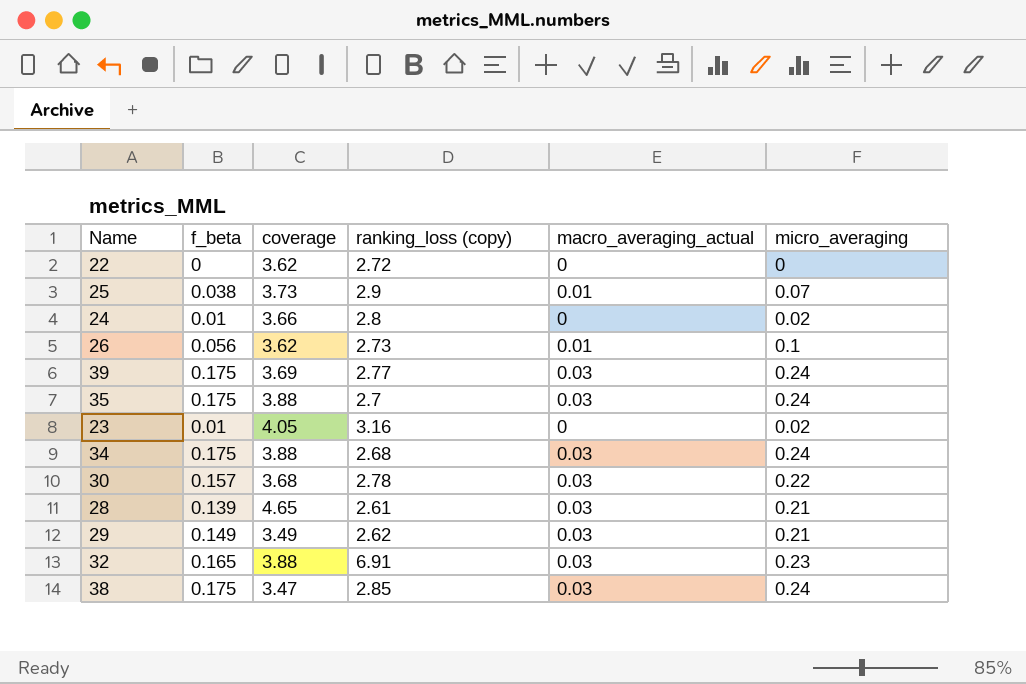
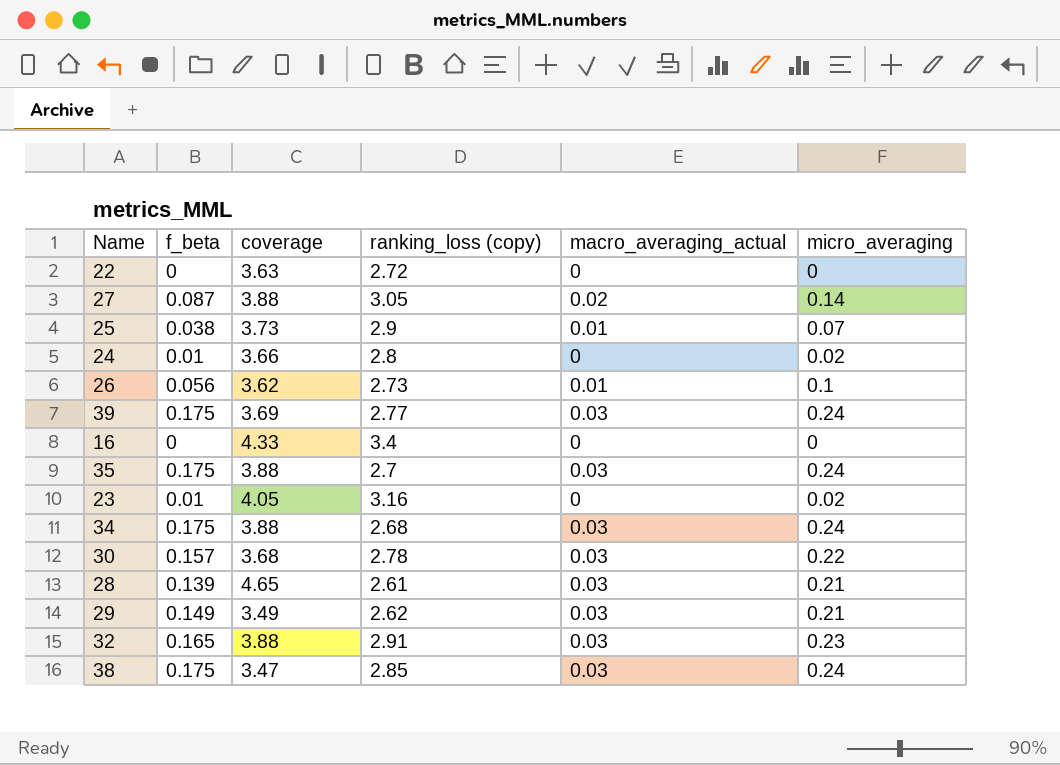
22 | coverage: 3.62 -> 3.63
row 27: none -> 0.087 | 3.88 | 3.05 | 0.02 | 0.14
row 16: none -> 0 | 4.33 | 3.4 | 0 | 0
32 | ranking_loss (copy): 6.91 -> 2.91

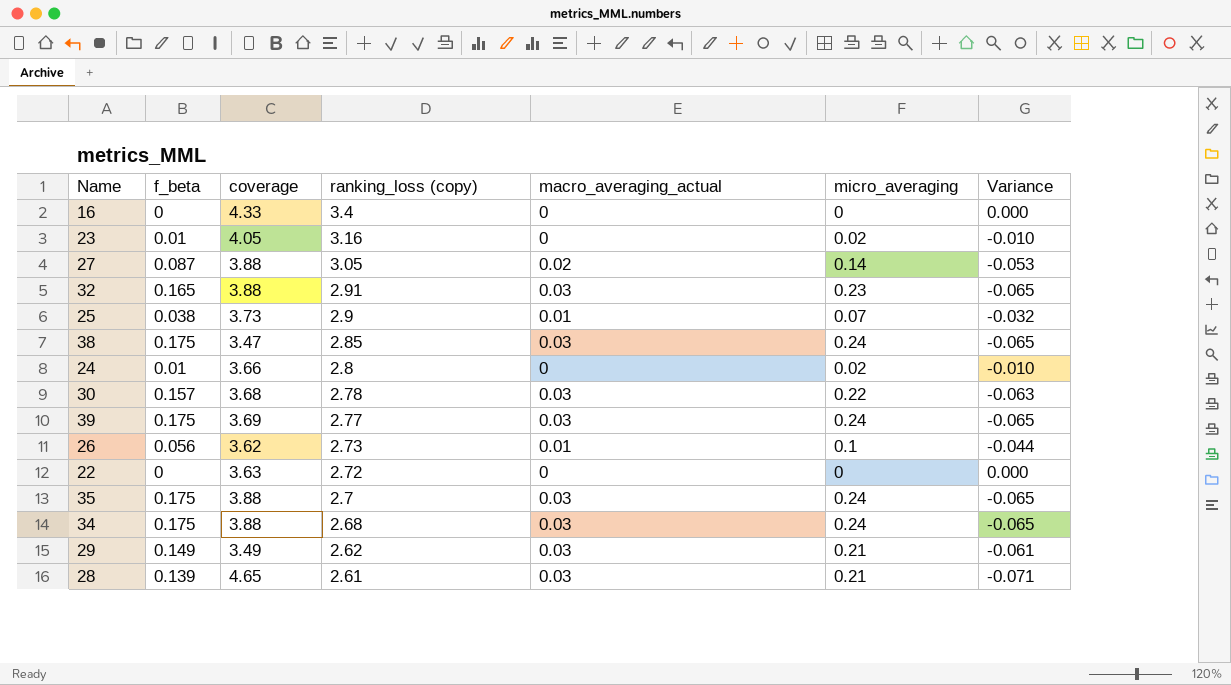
row order: none -> ranking_loss (copy) descending
column Variance | formula: none -> [f_beta] - [micro_averaging]

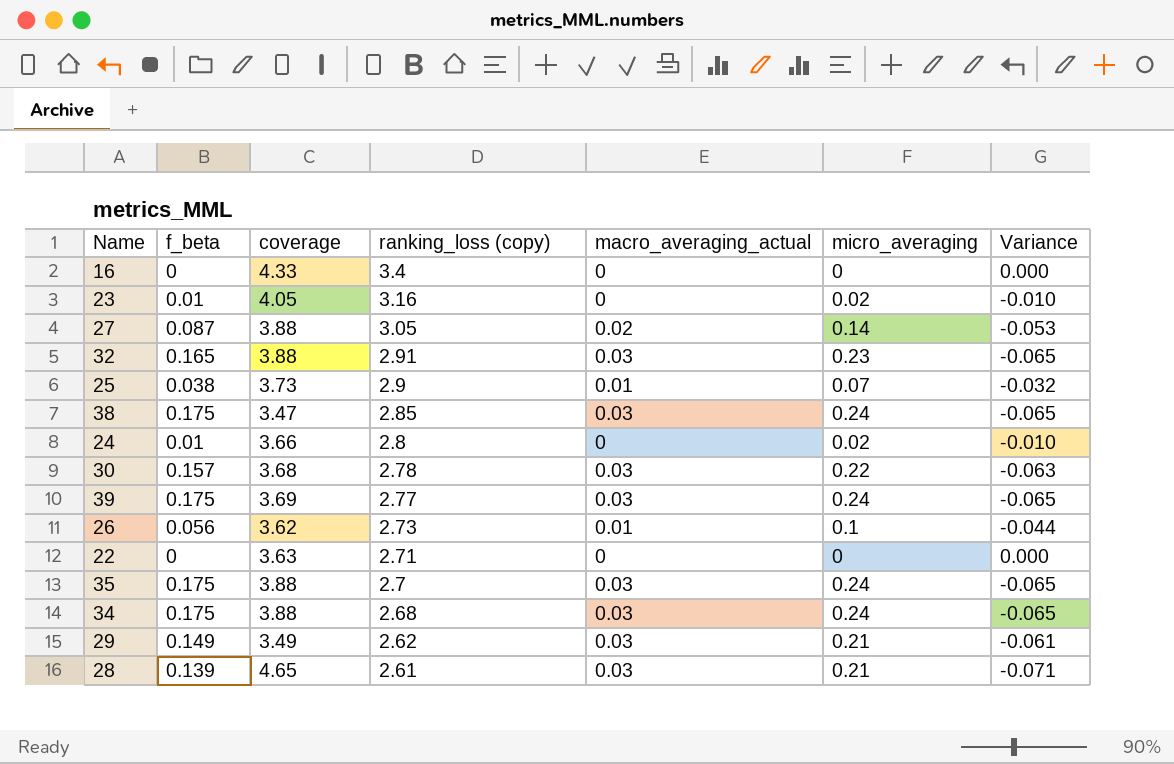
22 | ranking_loss (copy): 2.72 -> 2.71

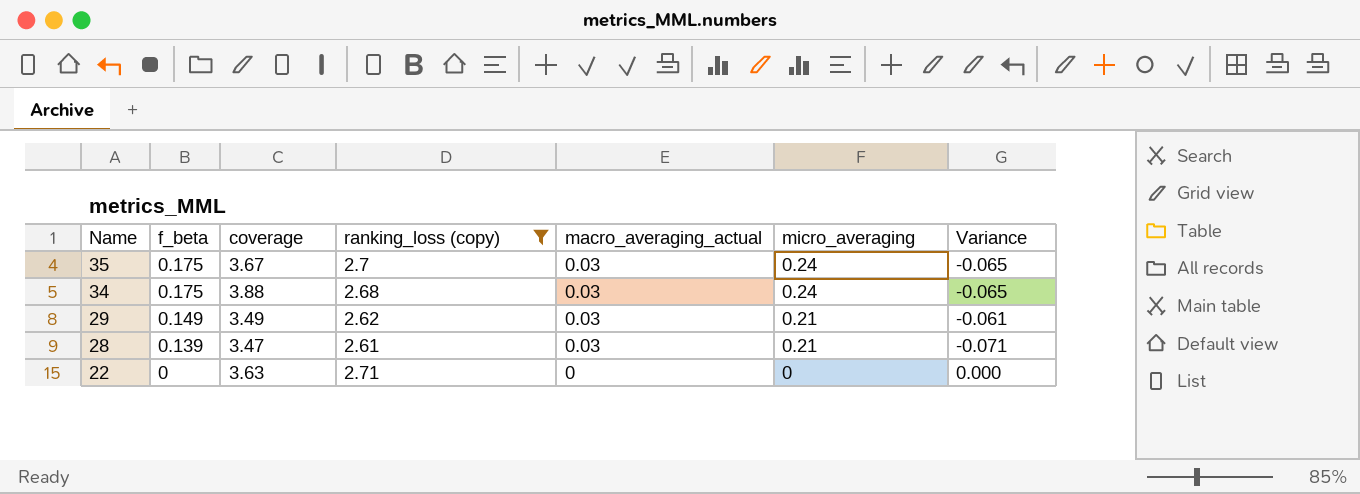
filter: none -> ranking_loss (copy) <= 2.71
row order: ranking_loss (copy) descending -> Name descending
35 | coverage: 3.88 -> 3.67
28 | coverage: 4.65 -> 3.47

